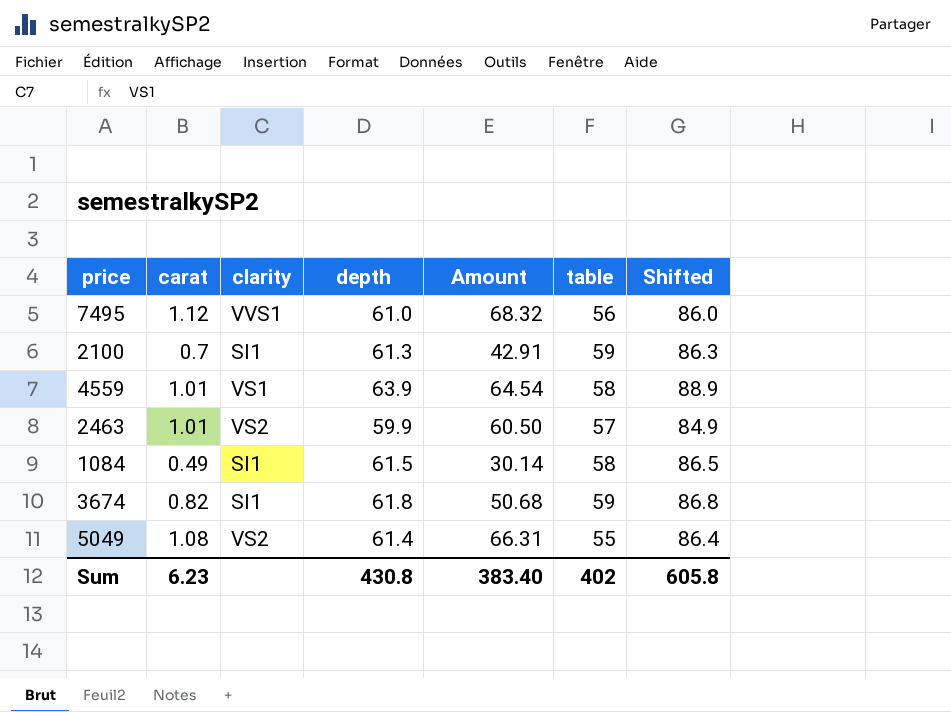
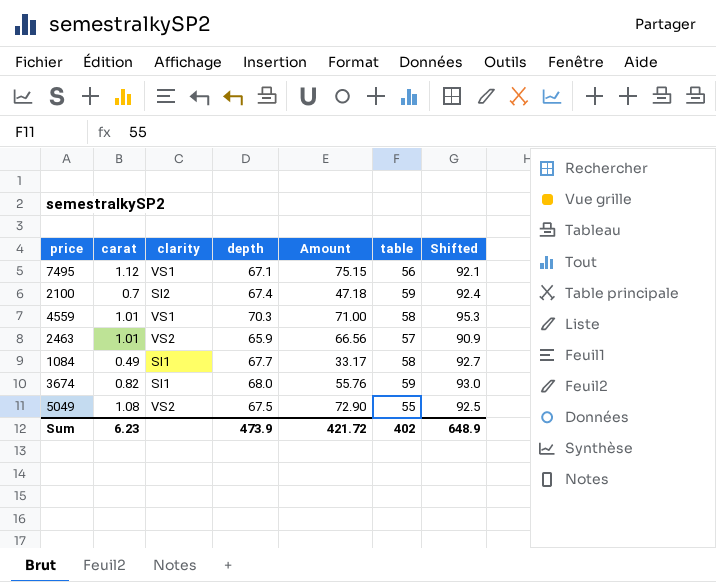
7495 | clarity: VVS1 -> VS1
7495 | depth: 61.0 -> 67.1
7495 | Amount: 68.32 -> 75.15
7495 | Shifted: 86.0 -> 92.1
2100 | clarity: SI1 -> SI2
2100 | depth: 61.3 -> 67.4
2100 | Amount: 42.91 -> 47.18
2100 | Shifted: 86.3 -> 92.4
4559 | depth: 63.9 -> 70.3
4559 | Amount: 64.54 -> 71.00
4559 | Shifted: 88.9 -> 95.3
2463 | depth: 59.9 -> 65.9
2463 | Amount: 60.50 -> 66.56
2463 | Shifted: 84.9 -> 90.9
1084 | depth: 61.5 -> 67.7
1084 | Amount: 30.14 -> 33.17
1084 | Shifted: 86.5 -> 92.7
3674 | depth: 61.8 -> 68.0
3674 | Amount: 50.68 -> 55.76
3674 | Shifted: 86.8 -> 93.0
5049 | depth: 61.4 -> 67.5
5049 | Amount: 66.31 -> 72.90
5049 | Shifted: 86.4 -> 92.5
Sum | depth: 430.8 -> 473.9
Sum | Amount: 383.40 -> 421.72
Sum | Shifted: 605.8 -> 648.9

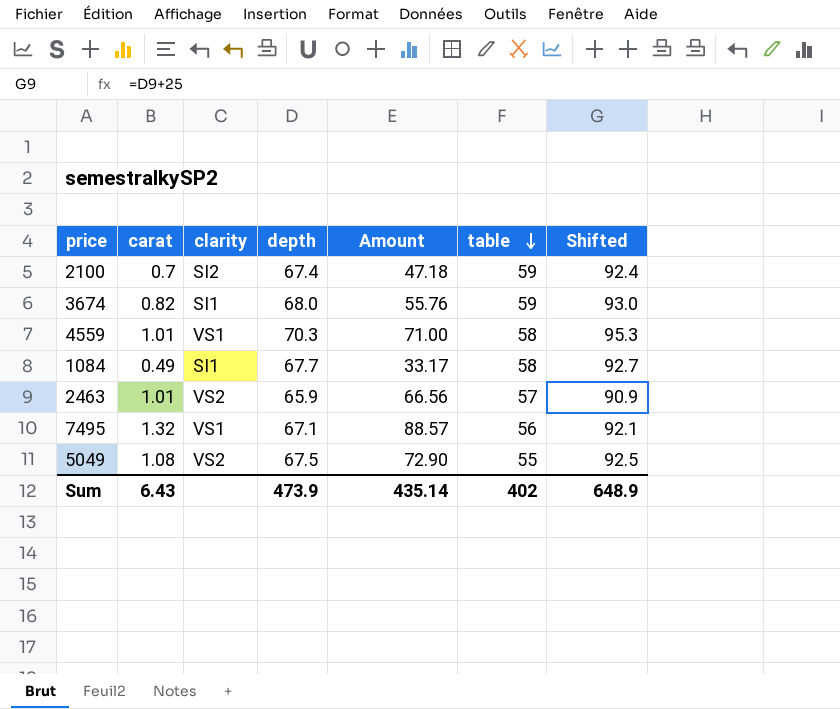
row order: none -> table descending
7495 | carat: 1.12 -> 1.32
7495 | Amount: 75.15 -> 88.57
Sum | carat: 6.23 -> 6.43
Sum | Amount: 421.72 -> 435.14

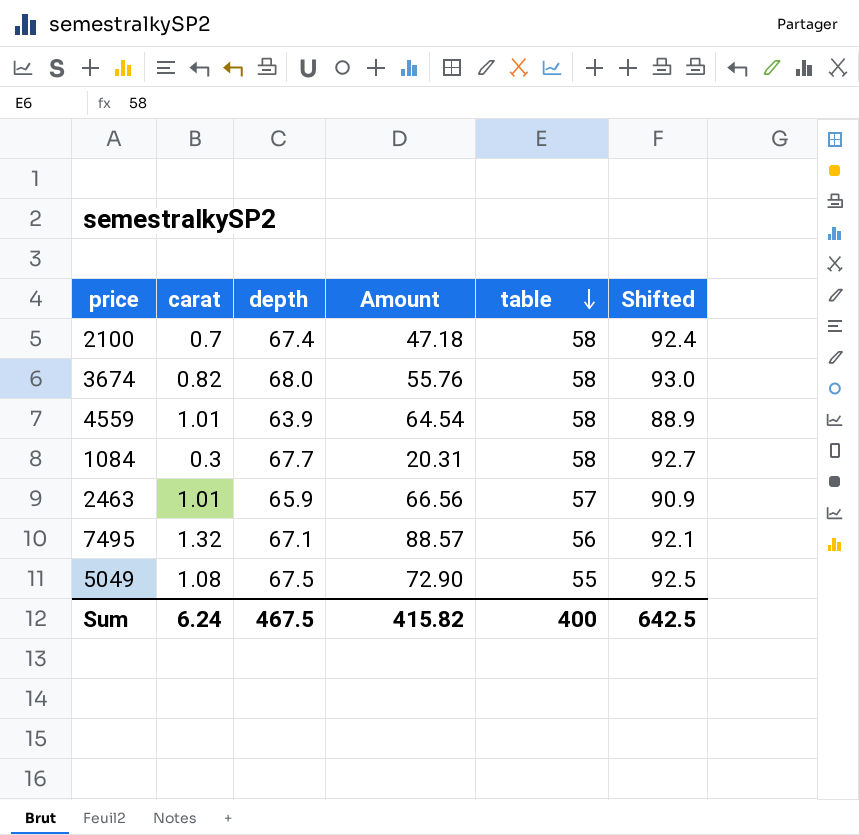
column clarity | position: 3 -> none
2100 | table: 59 -> 58
3674 | table: 59 -> 58
4559 | depth: 70.3 -> 63.9
4559 | Amount: 71.00 -> 64.54
4559 | Shifted: 95.3 -> 88.9
1084 | carat: 0.49 -> 0.3
1084 | Amount: 33.17 -> 20.31
Sum | carat: 6.43 -> 6.24
Sum | depth: 473.9 -> 467.5
Sum | Amount: 435.14 -> 415.82
Sum | table: 402 -> 400
Sum | Shifted: 648.9 -> 642.5

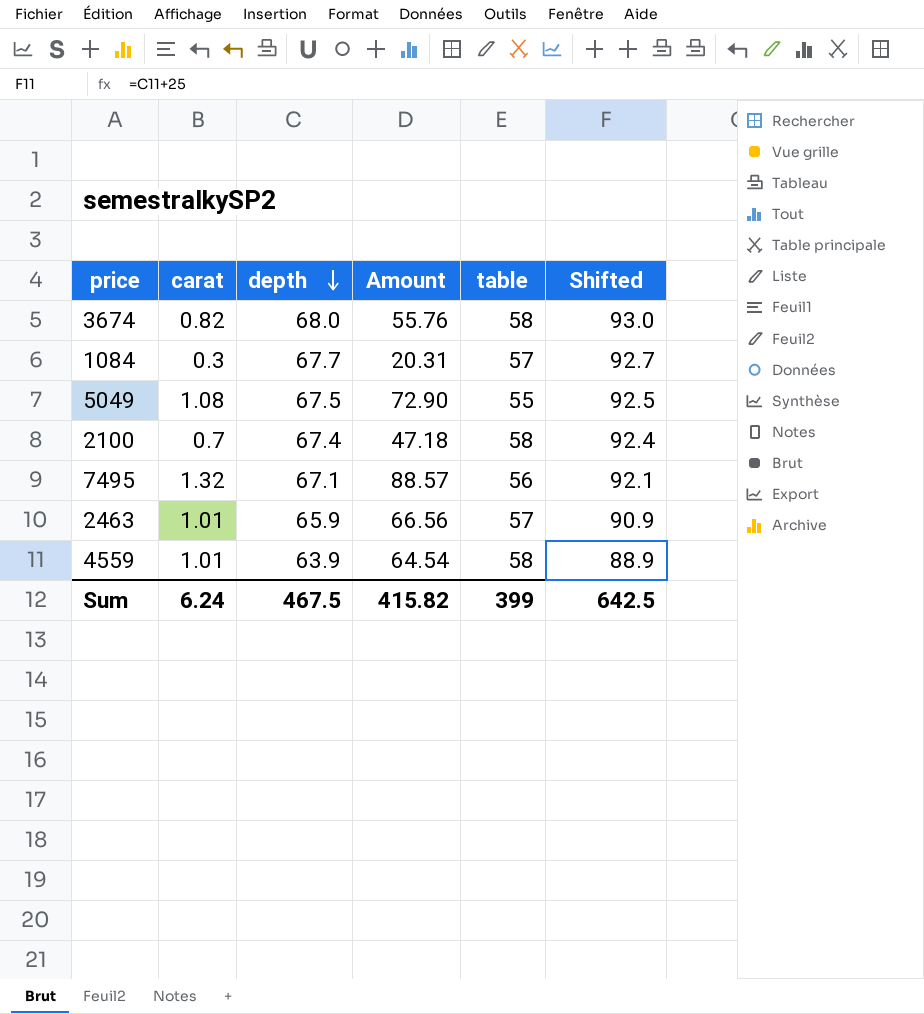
row order: table descending -> depth descending
1084 | table: 58 -> 57
Sum | table: 400 -> 399

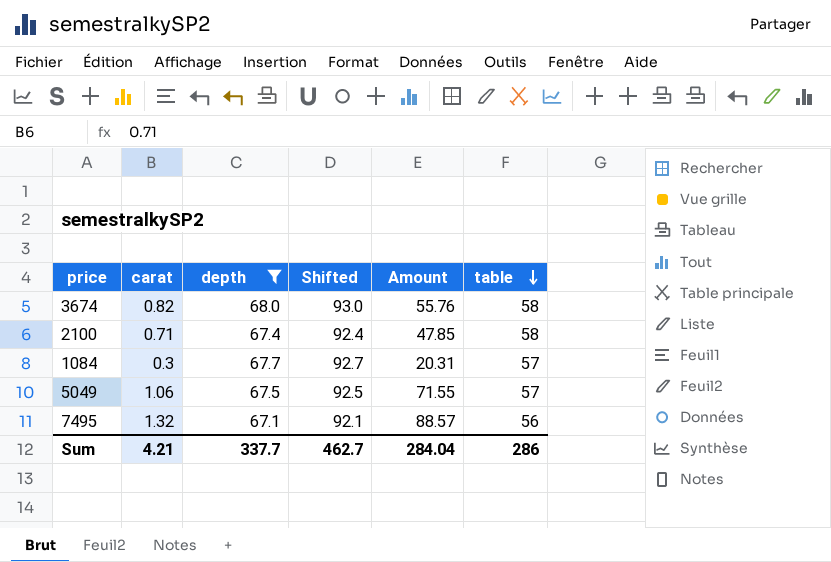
filter: none -> depth >= 67.1
row order: depth descending -> table descending
column Shifted | position: 6 -> 4
2100 | carat: 0.7 -> 0.71
2100 | Amount: 47.18 -> 47.85
5049 | carat: 1.08 -> 1.06
5049 | Amount: 72.90 -> 71.55
5049 | table: 55 -> 57
Sum | carat: 6.24 -> 4.21
Sum | depth: 467.5 -> 337.7
Sum | Shifted: 642.5 -> 462.7
Sum | Amount: 415.82 -> 284.04
Sum | table: 399 -> 286

